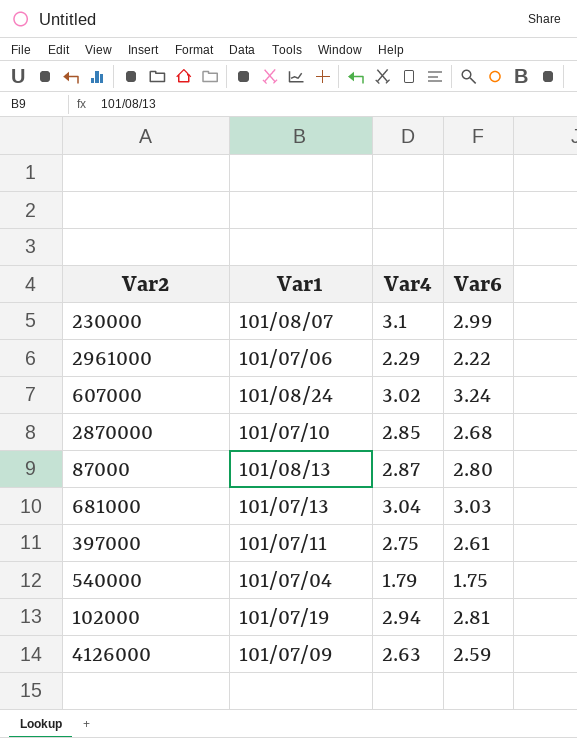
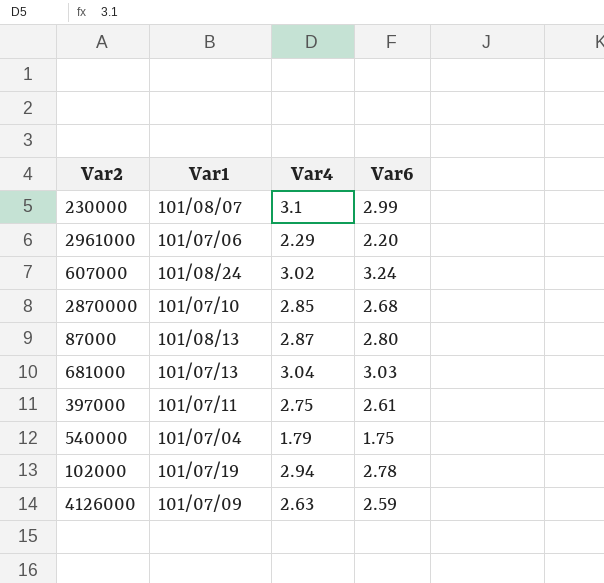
2961000 | Var6: 2.22 -> 2.20
102000 | Var6: 2.81 -> 2.78

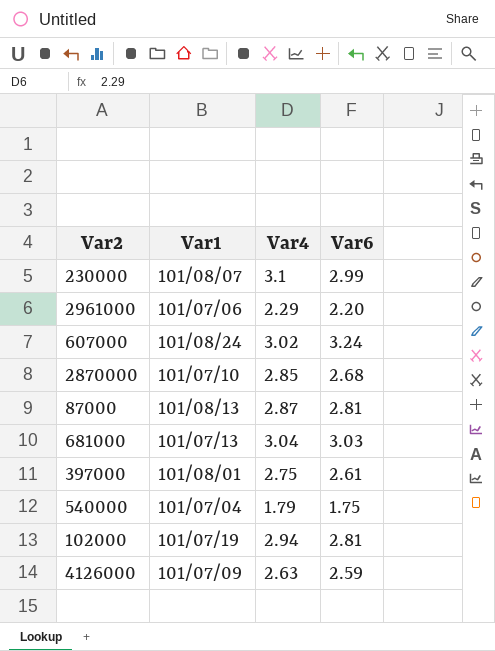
87000 | Var6: 2.80 -> 2.81
397000 | Var1: 101/07/11 -> 101/08/01
102000 | Var6: 2.78 -> 2.81

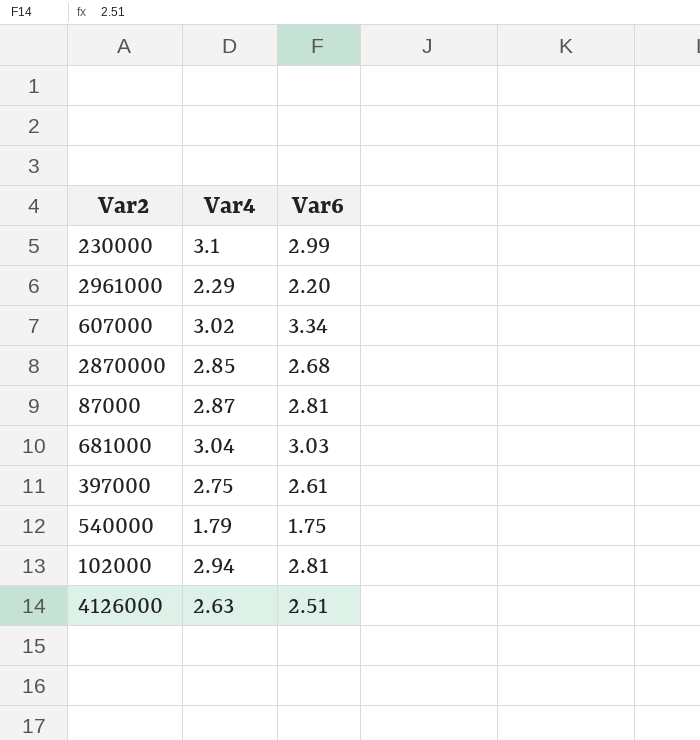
column Var1 | position: 2 -> none
607000 | Var6: 3.24 -> 3.34
4126000 | Var6: 2.59 -> 2.51

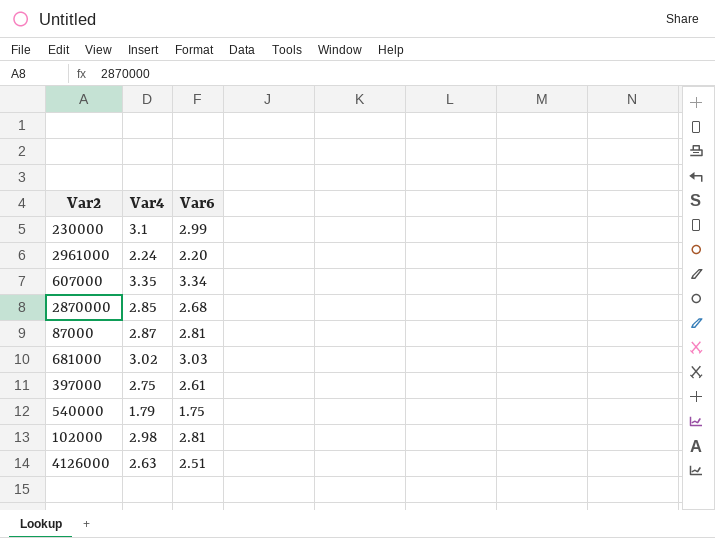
2961000 | Var4: 2.29 -> 2.24
607000 | Var4: 3.02 -> 3.35
681000 | Var4: 3.04 -> 3.02
102000 | Var4: 2.94 -> 2.98

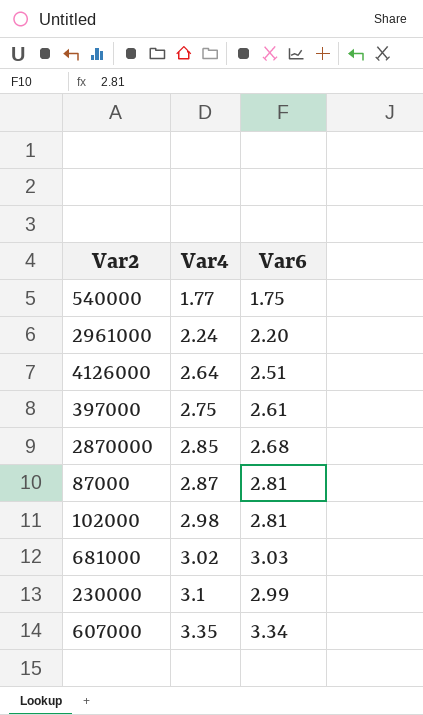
row order: none -> Var4 ascending
540000 | Var4: 1.79 -> 1.77
4126000 | Var4: 2.63 -> 2.64

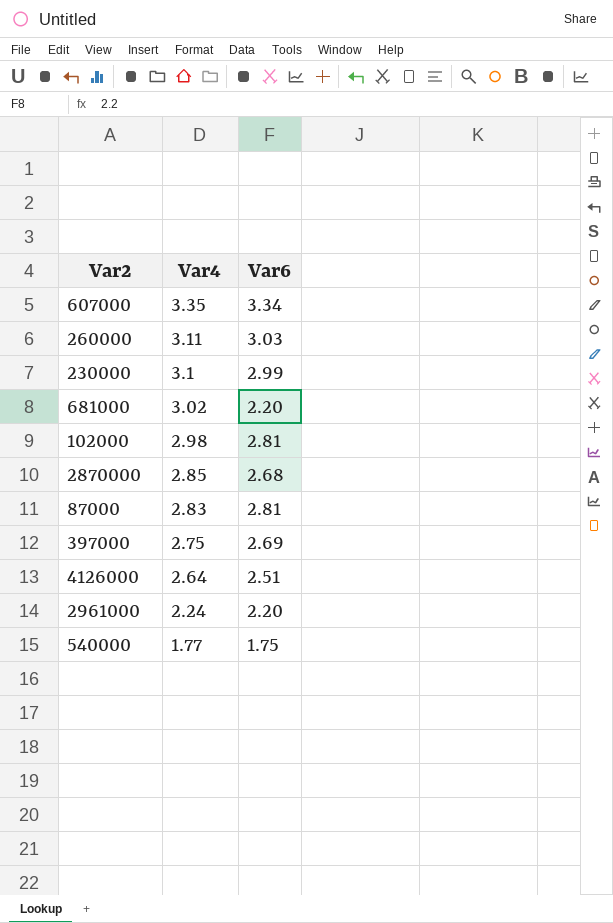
row order: Var4 ascending -> Var4 descending
row 260000: none -> 3.11 | 3.03
681000 | Var6: 3.03 -> 2.20
87000 | Var4: 2.87 -> 2.83
397000 | Var6: 2.61 -> 2.69

